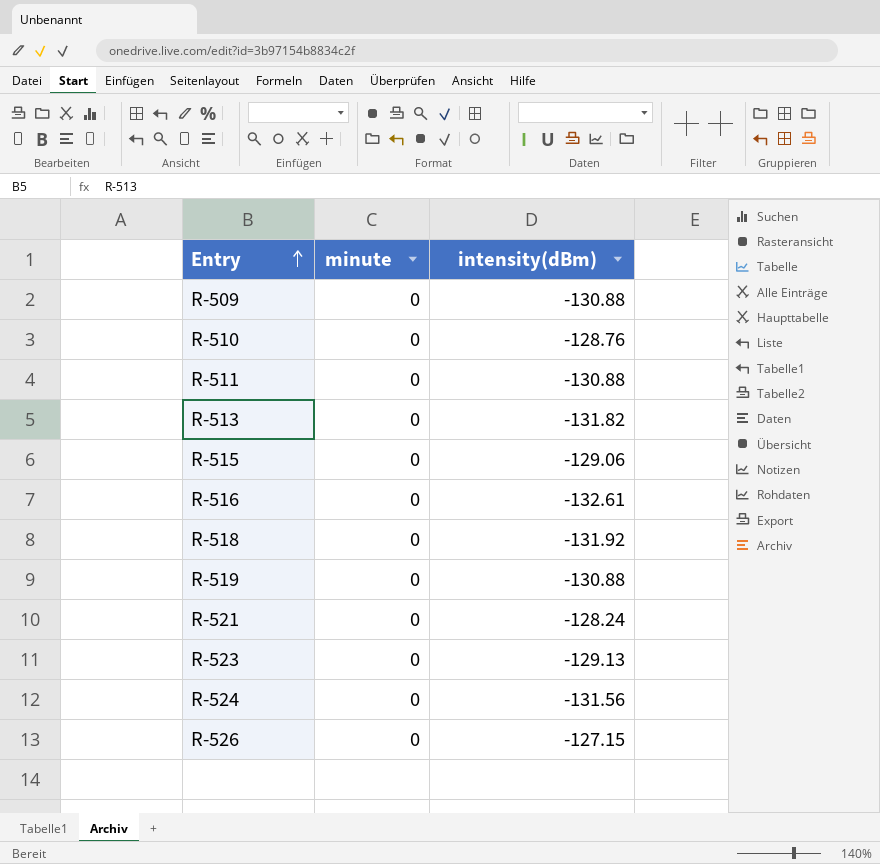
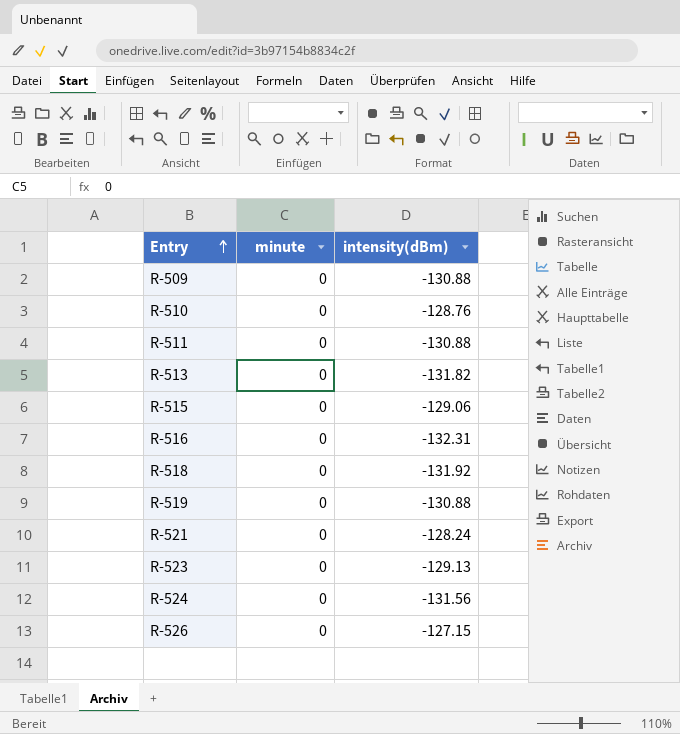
R-516 | intensity(dBm): -132.61 -> -132.31

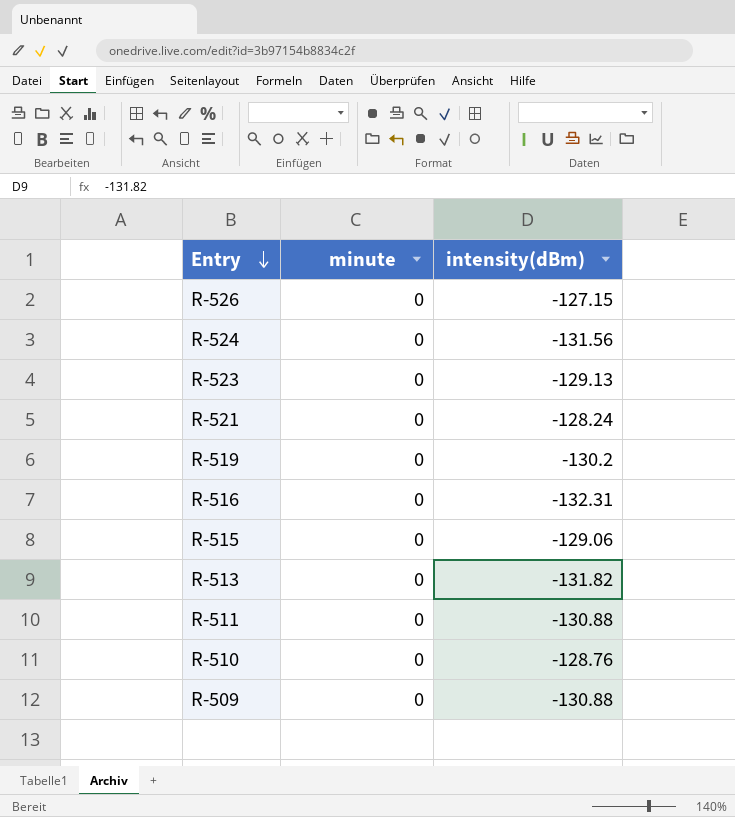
row order: Entry ascending -> Entry descending
row R-518: 0 | -131.92 -> none
R-519 | intensity(dBm): -130.88 -> -130.2

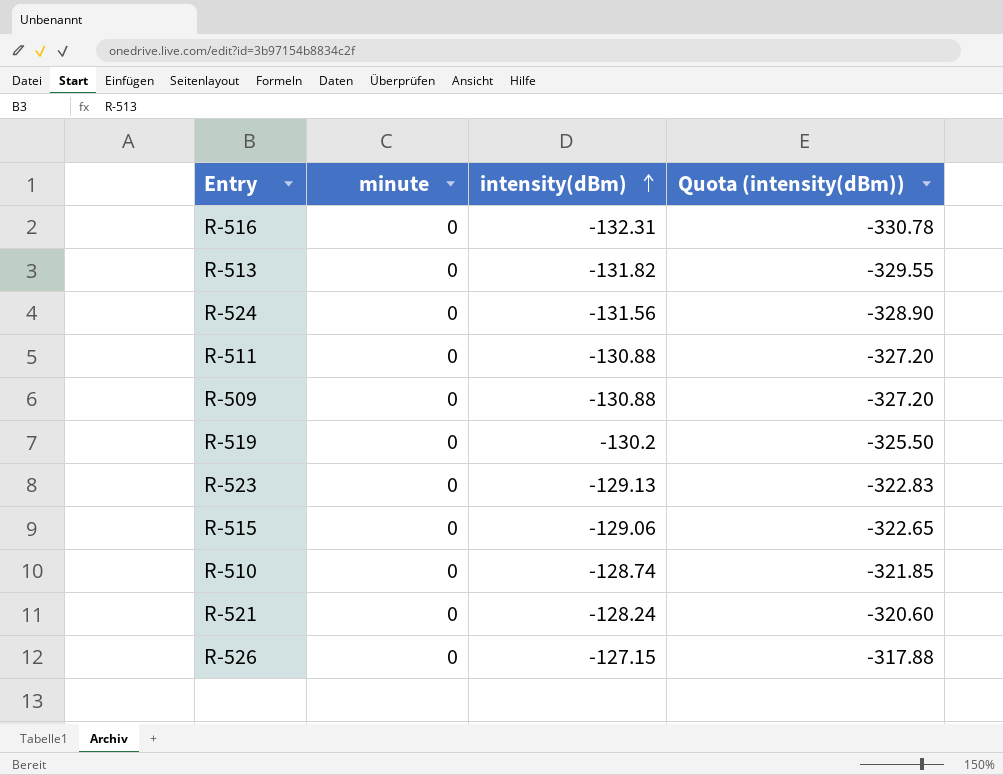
row order: Entry descending -> intensity(dBm) ascending
column Quota (intensity(dBm)) | formula: none -> [intensity(dBm)] * 2.5
R-510 | intensity(dBm): -128.76 -> -128.74

